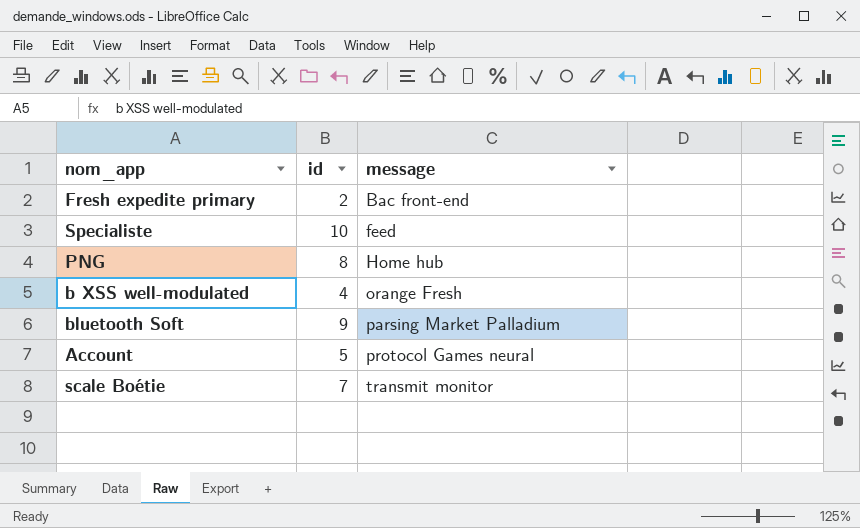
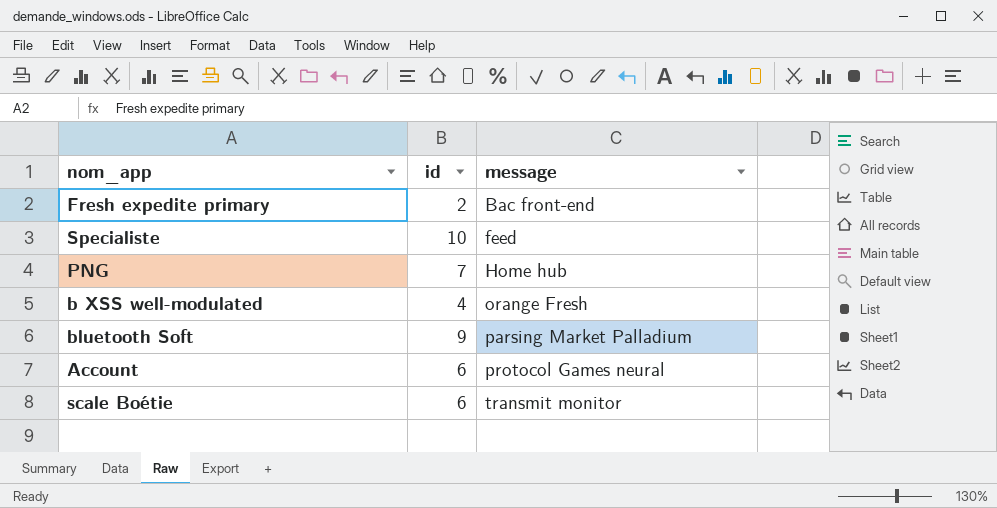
PNG | id: 8 -> 7
Account | id: 5 -> 6
scale Boétie | id: 7 -> 6

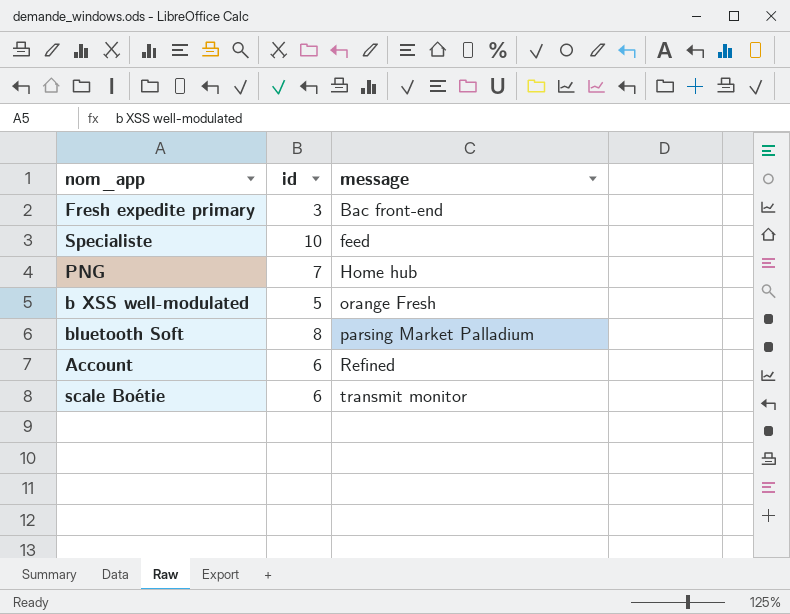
Fresh expedite primary | id: 2 -> 3
b XSS well-modulated | id: 4 -> 5
bluetooth Soft | id: 9 -> 8
Account | message: protocol Games neural -> Refined

